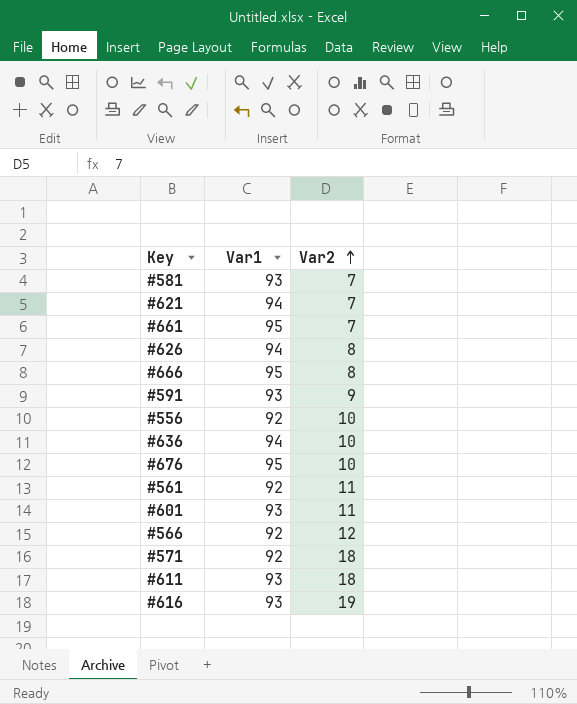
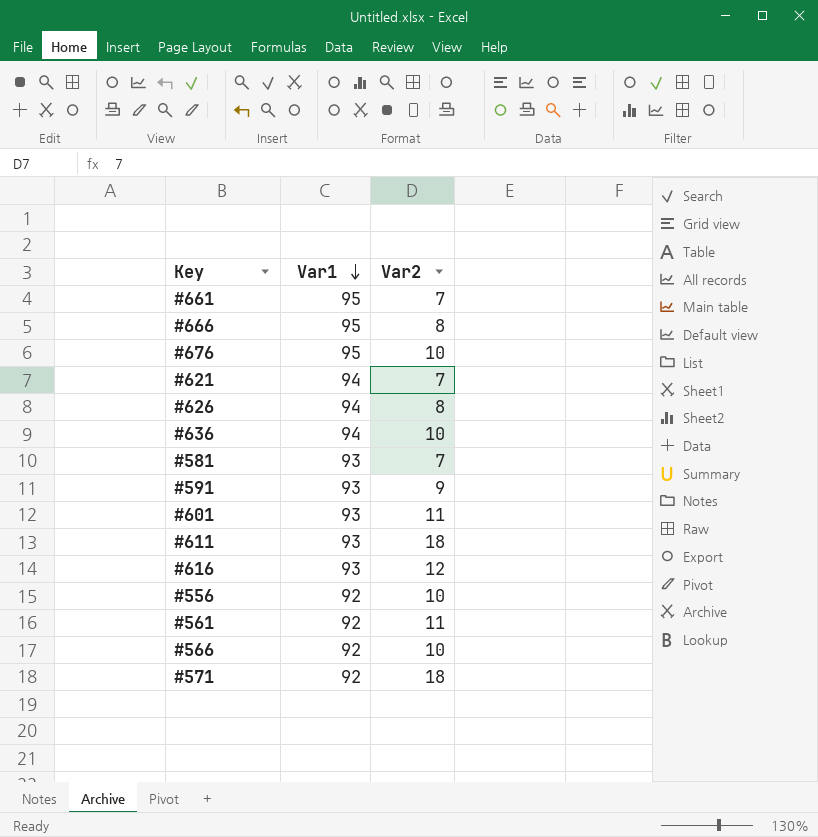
row order: Var2 ascending -> Var1 descending
#616 | Var2: 19 -> 12
#566 | Var2: 12 -> 10

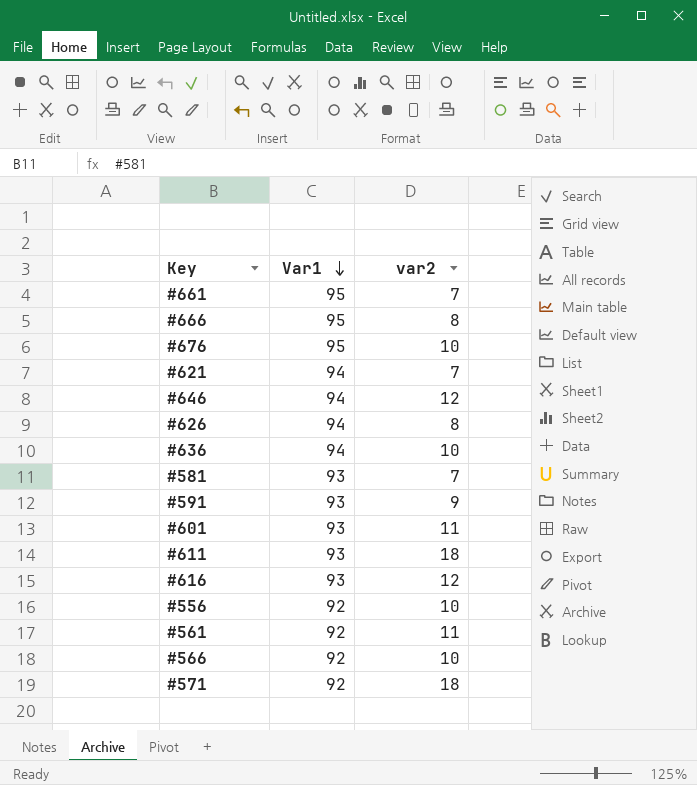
column name: Var2 -> var2
row #646: none -> 94 | 12

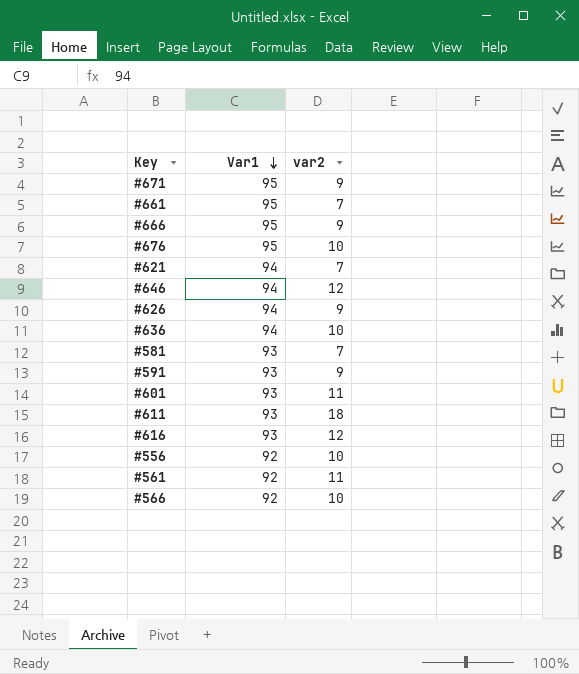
row #571: 92 | 18 -> none
row #671: none -> 95 | 9
#666 | var2: 8 -> 9
#626 | var2: 8 -> 9

